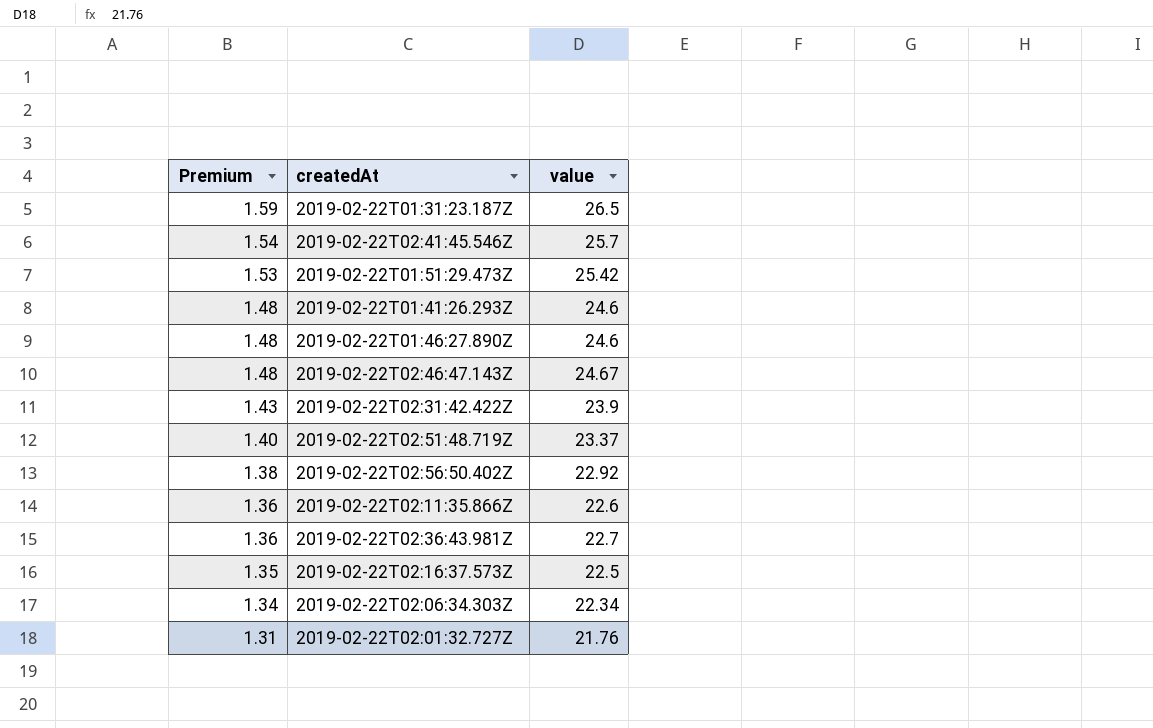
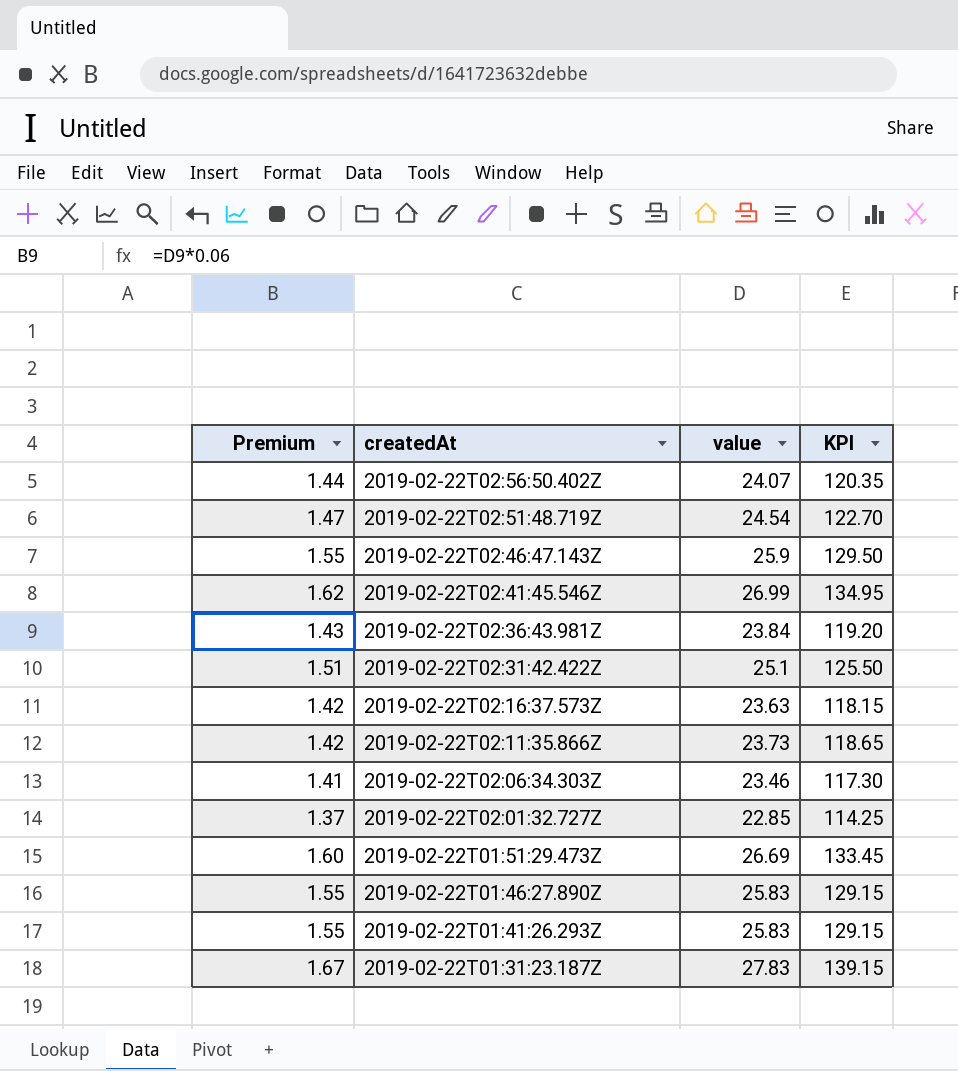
row order: Premium descending -> createdAt descending
column KPI | formula: none -> [value] * 5
2019-02-22T02:56:50.402Z | Premium: 1.38 -> 1.44
2019-02-22T02:56:50.402Z | value: 22.92 -> 24.07
2019-02-22T02:51:48.719Z | Premium: 1.40 -> 1.47
2019-02-22T02:51:48.719Z | value: 23.37 -> 24.54
2019-02-22T02:46:47.143Z | Premium: 1.48 -> 1.55
2019-02-22T02:46:47.143Z | value: 24.67 -> 25.9
2019-02-22T02:41:45.546Z | Premium: 1.54 -> 1.62
2019-02-22T02:41:45.546Z | value: 25.7 -> 26.99
2019-02-22T02:36:43.981Z | Premium: 1.36 -> 1.43
2019-02-22T02:36:43.981Z | value: 22.7 -> 23.84
2019-02-22T02:31:42.422Z | Premium: 1.43 -> 1.51
2019-02-22T02:31:42.422Z | value: 23.9 -> 25.1
2019-02-22T02:16:37.573Z | Premium: 1.35 -> 1.42
2019-02-22T02:16:37.573Z | value: 22.5 -> 23.63
2019-02-22T02:11:35.866Z | Premium: 1.36 -> 1.42
2019-02-22T02:11:35.866Z | value: 22.6 -> 23.73
2019-02-22T02:06:34.303Z | Premium: 1.34 -> 1.41
2019-02-22T02:06:34.303Z | value: 22.34 -> 23.46
2019-02-22T02:01:32.727Z | Premium: 1.31 -> 1.37
2019-02-22T02:01:32.727Z | value: 21.76 -> 22.85
2019-02-22T01:51:29.473Z | Premium: 1.53 -> 1.60
2019-02-22T01:51:29.473Z | value: 25.42 -> 26.69
2019-02-22T01:46:27.890Z | Premium: 1.48 -> 1.55
2019-02-22T01:46:27.890Z | value: 24.6 -> 25.83
2019-02-22T01:41:26.293Z | Premium: 1.48 -> 1.55
2019-02-22T01:41:26.293Z | value: 24.6 -> 25.83
2019-02-22T01:31:23.187Z | Premium: 1.59 -> 1.67
2019-02-22T01:31:23.187Z | value: 26.5 -> 27.83

